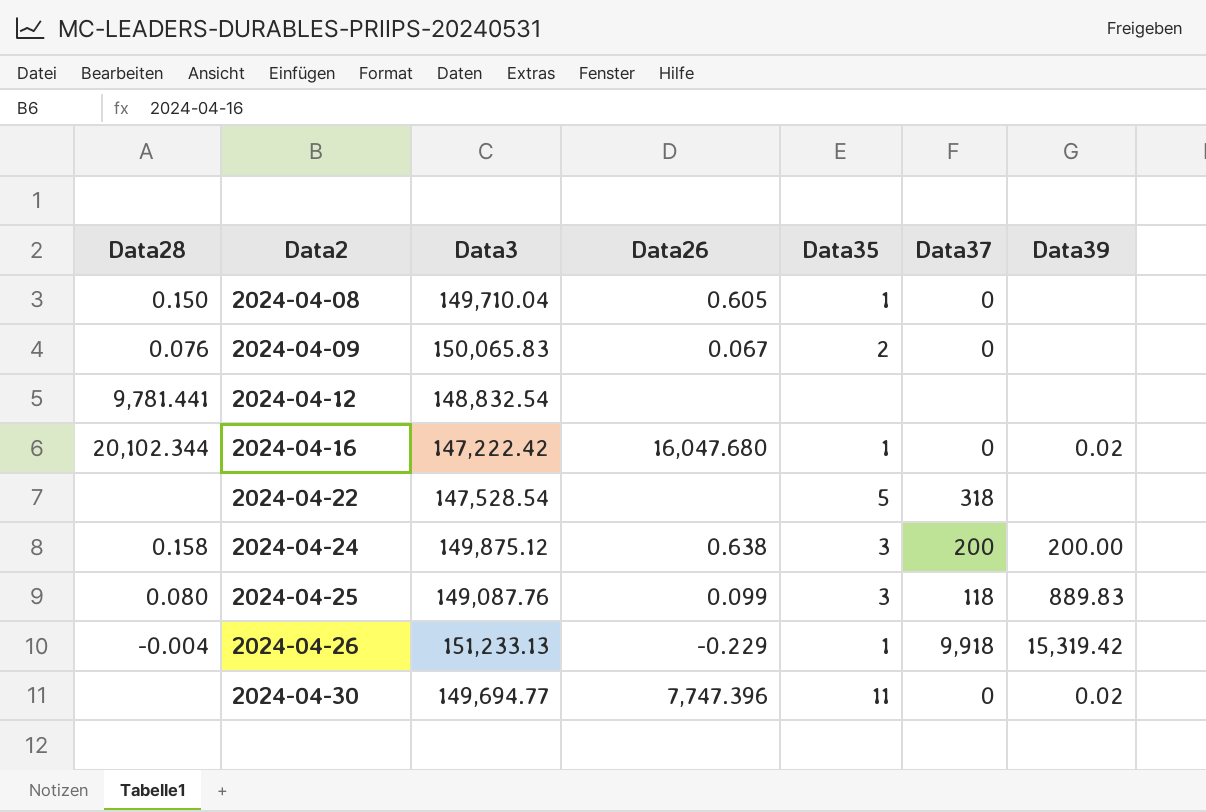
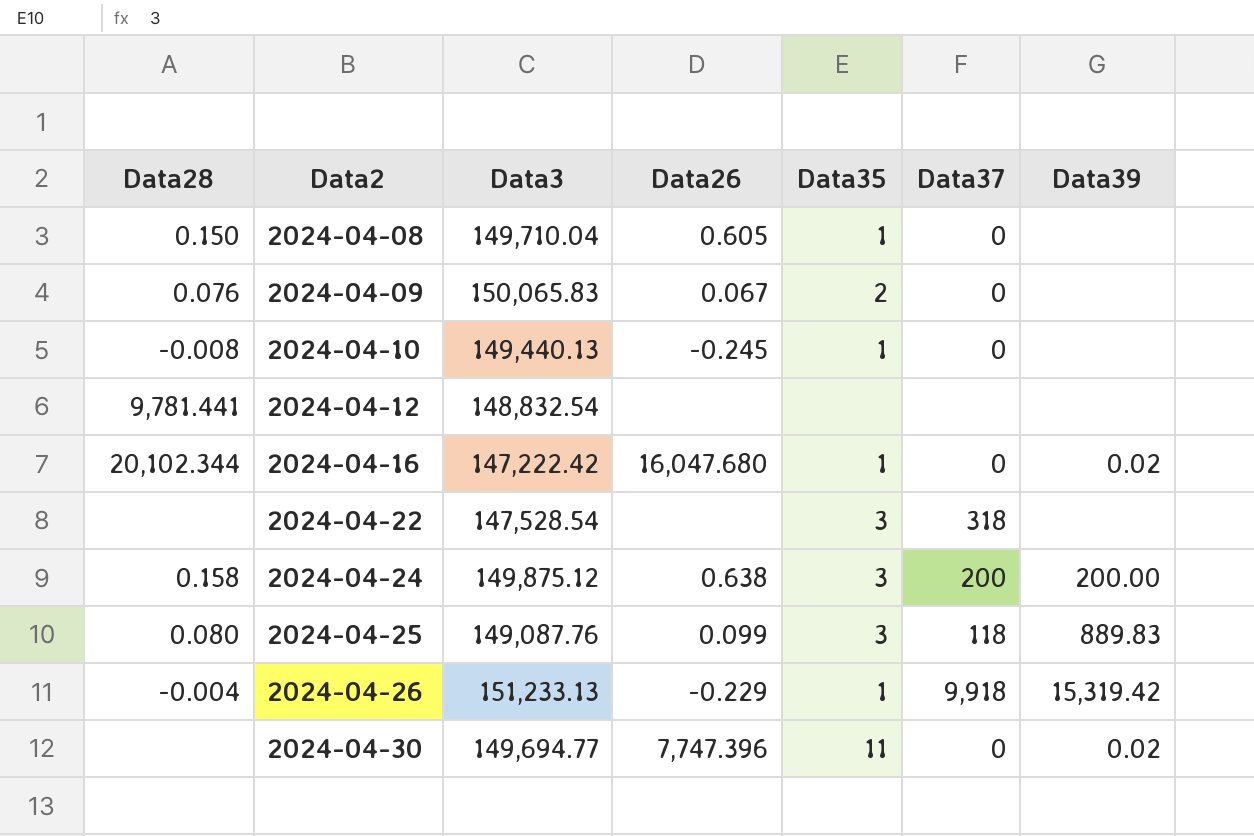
row 2024-04-10: none -> -0.008 | 149,440.13 | -0.245 | 1 | 0 | none
2024-04-22 | Data35: 5 -> 3

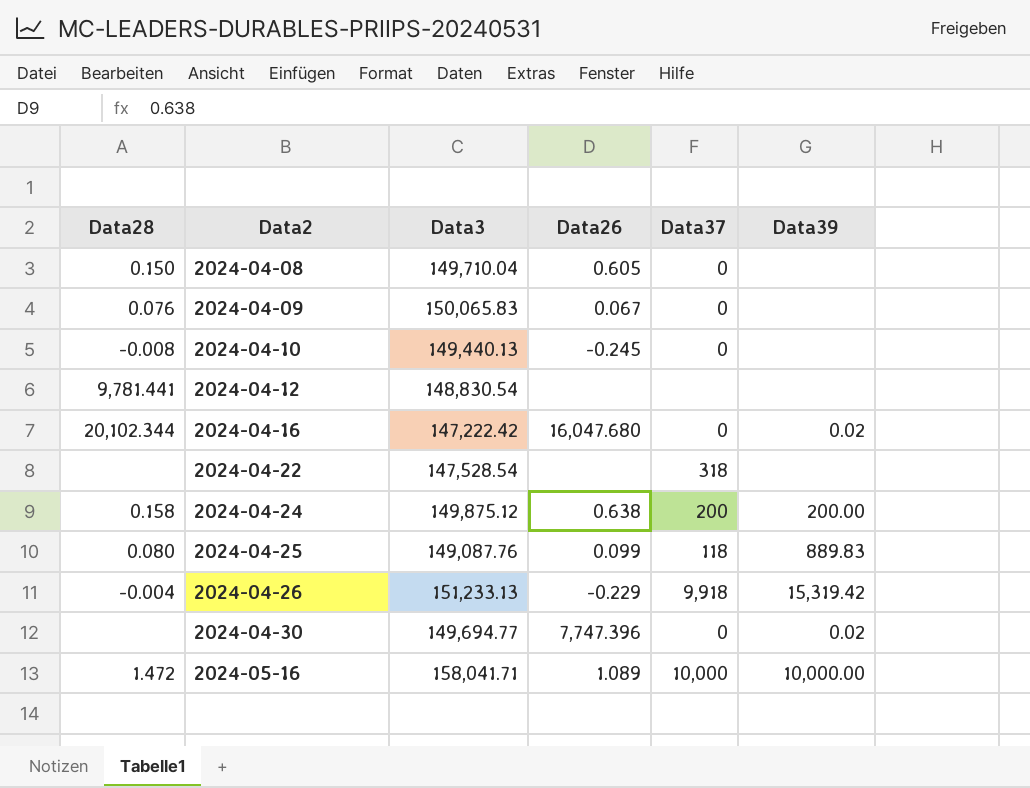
column Data35 | position: 5 -> none
2024-04-12 | Data3: 148,832.54 -> 148,830.54
row 2024-05-16: none -> 1.472 | 158,041.71 | 1.089 | 10,000 | 10,000.00

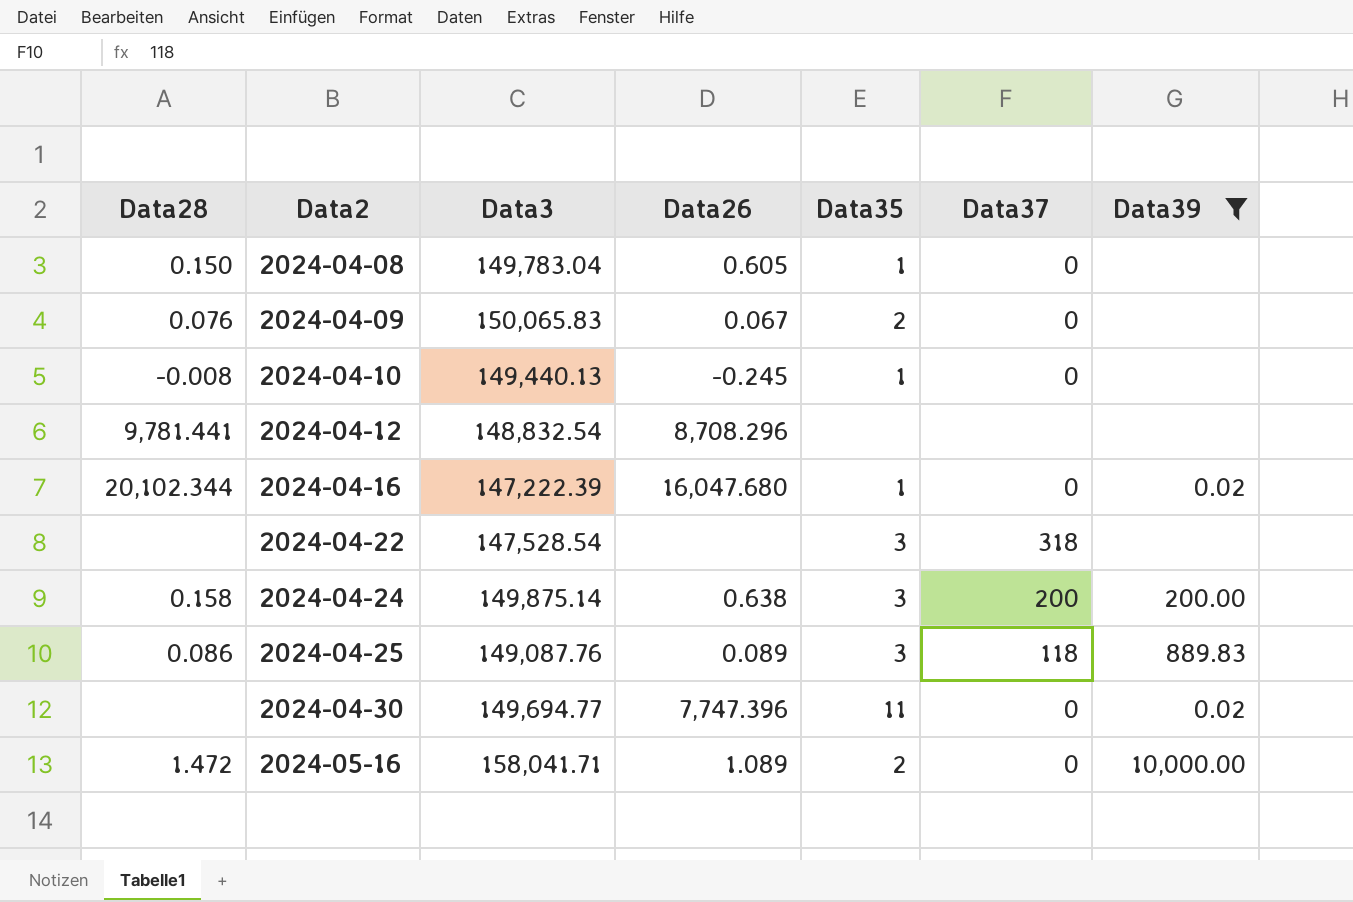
filter: none -> Data39 != 15,319.42
column Data35 | position: none -> 5
2024-04-08 | Data3: 149,710.04 -> 149,783.04
2024-04-12 | Data3: 148,830.54 -> 148,832.54
2024-04-12 | Data26: none -> 8,708.296
2024-04-16 | Data3: 147,222.42 -> 147,222.39
2024-04-24 | Data3: 149,875.12 -> 149,875.14
2024-04-25 | Data28: 0.080 -> 0.086
2024-04-25 | Data26: 0.099 -> 0.089
2024-05-16 | Data37: 10,000 -> 0

